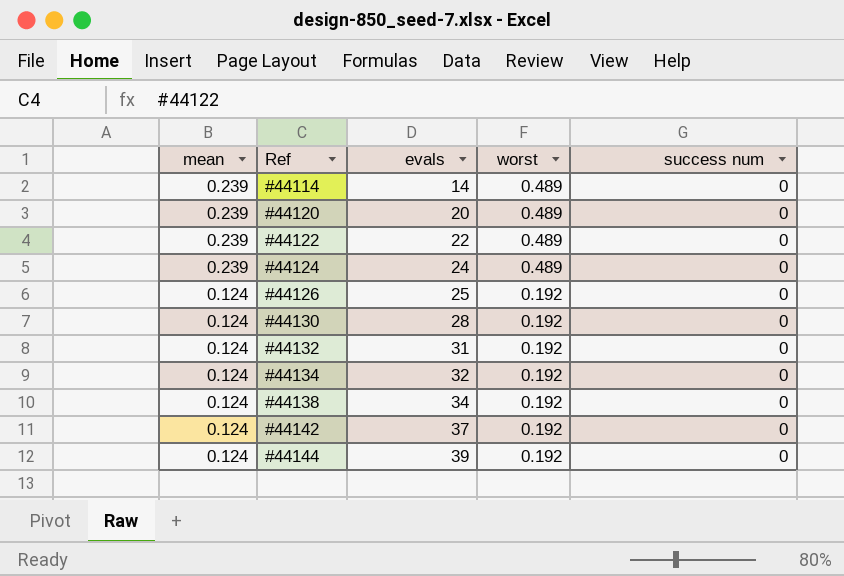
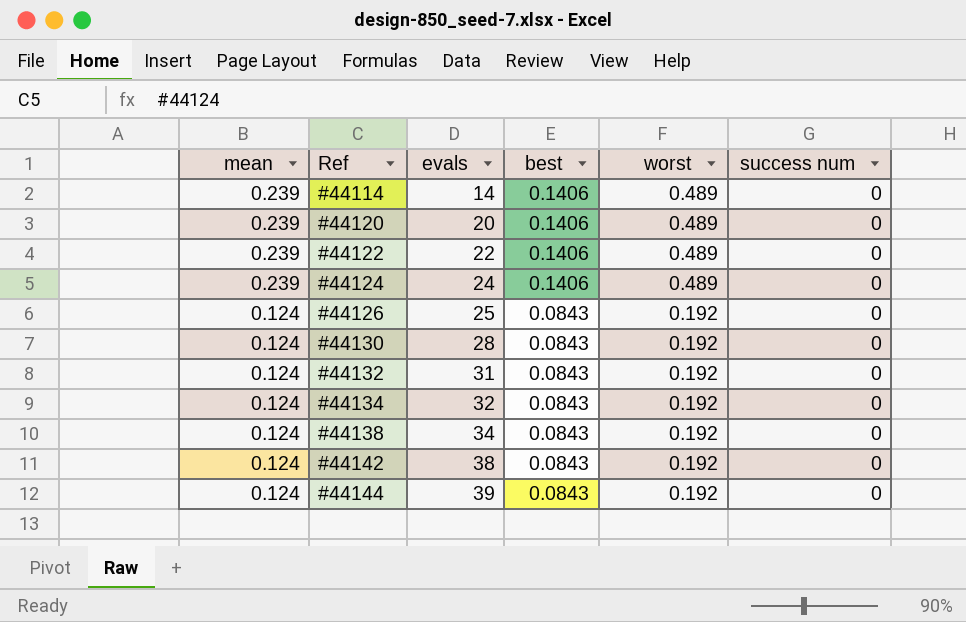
column best | position: none -> 4
#44142 | evals: 37 -> 38

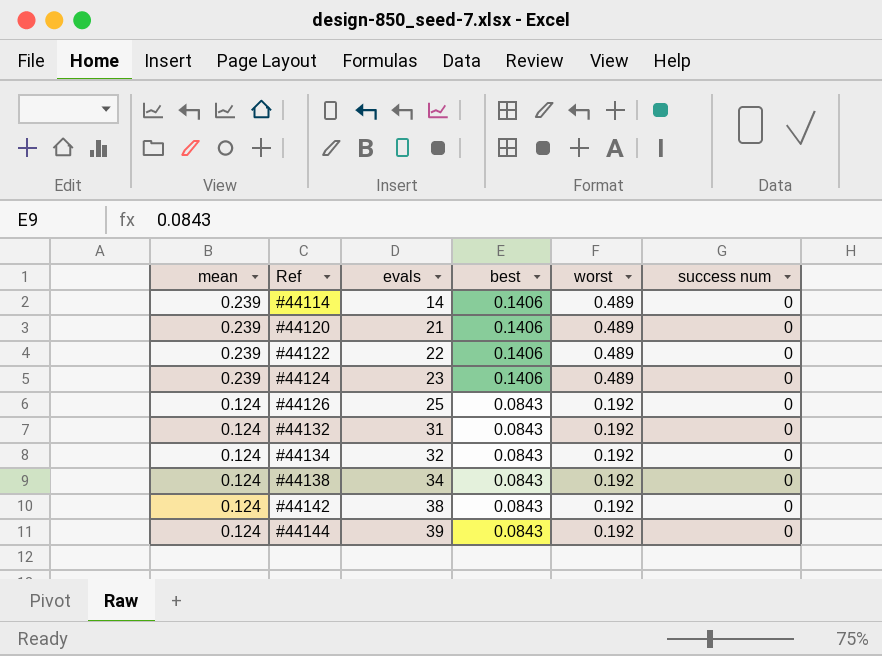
row #44130: 0.124 | 28 | 0.0843 | 0.192 | 0 -> none
#44120 | evals: 20 -> 21
#44124 | evals: 24 -> 23

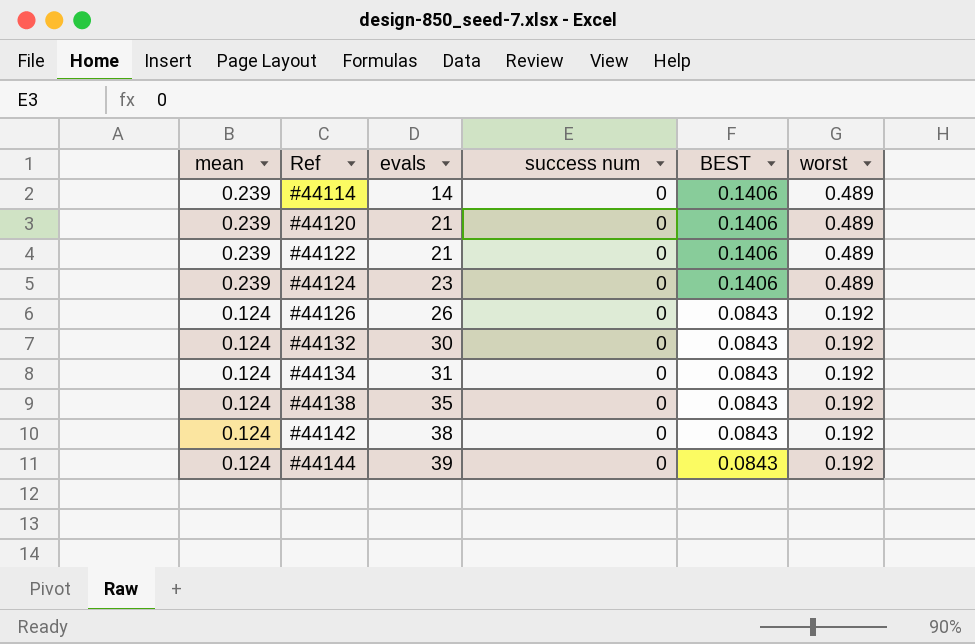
column success num | position: 6 -> 4
column name: best -> BEST
#44122 | evals: 22 -> 21
#44126 | evals: 25 -> 26
#44132 | evals: 31 -> 30
#44134 | evals: 32 -> 31
#44138 | evals: 34 -> 35

